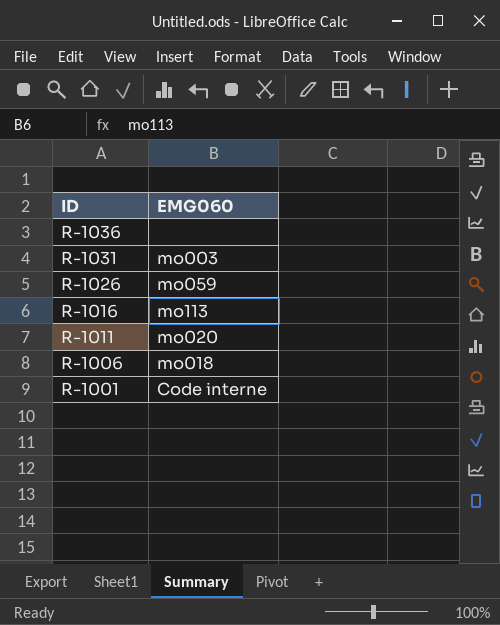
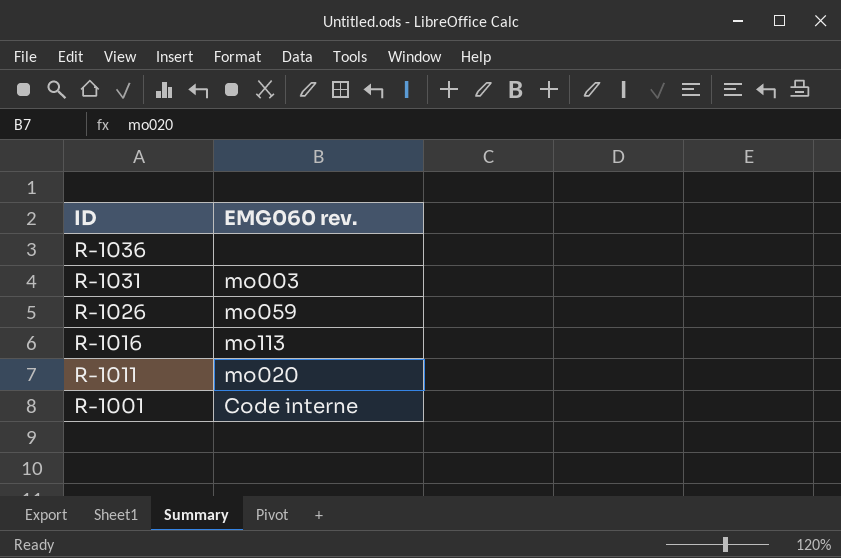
column name: EMG060 -> EMG060 rev.
row R-1006: mo018 -> none

